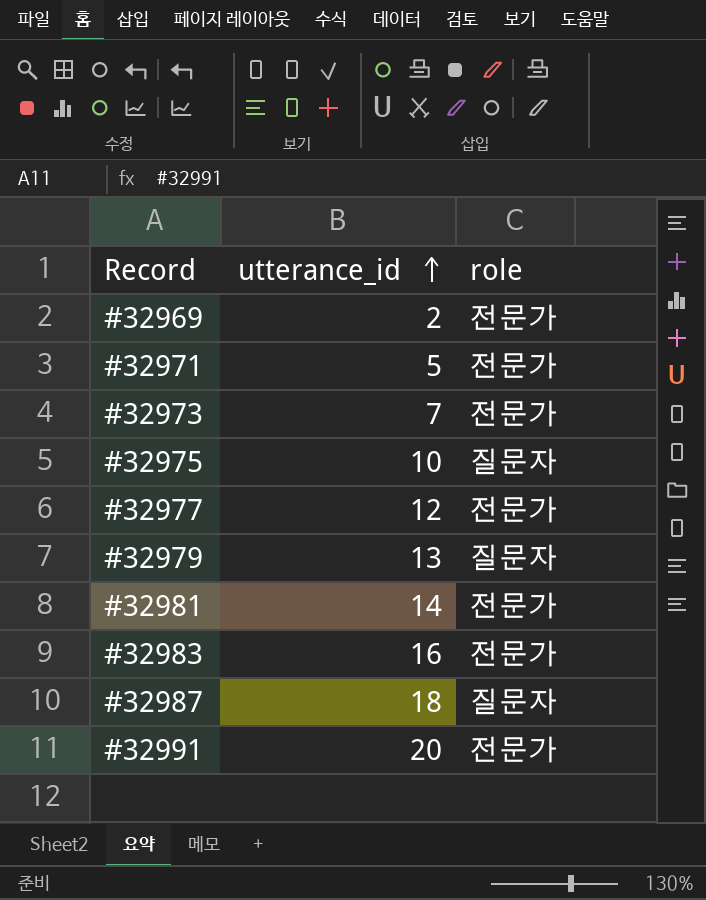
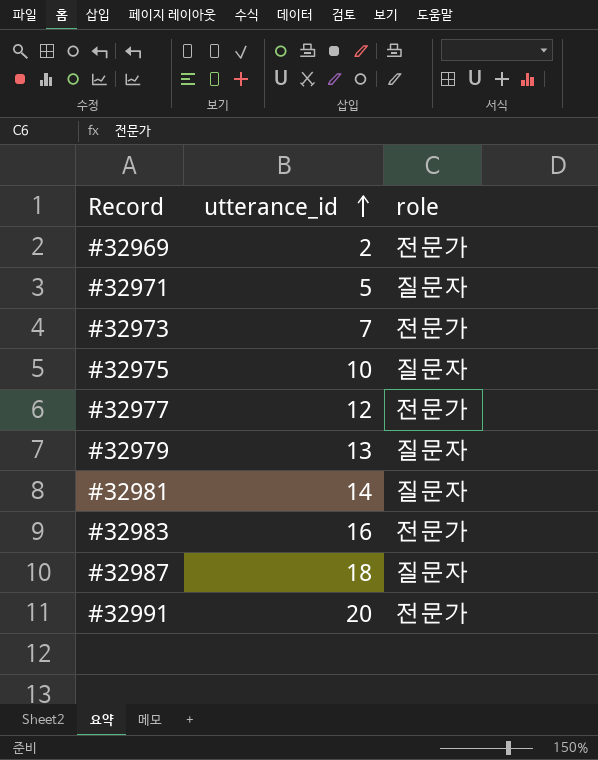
#32971 | role: 전문가 -> 질문자
#32981 | role: 전문가 -> 질문자

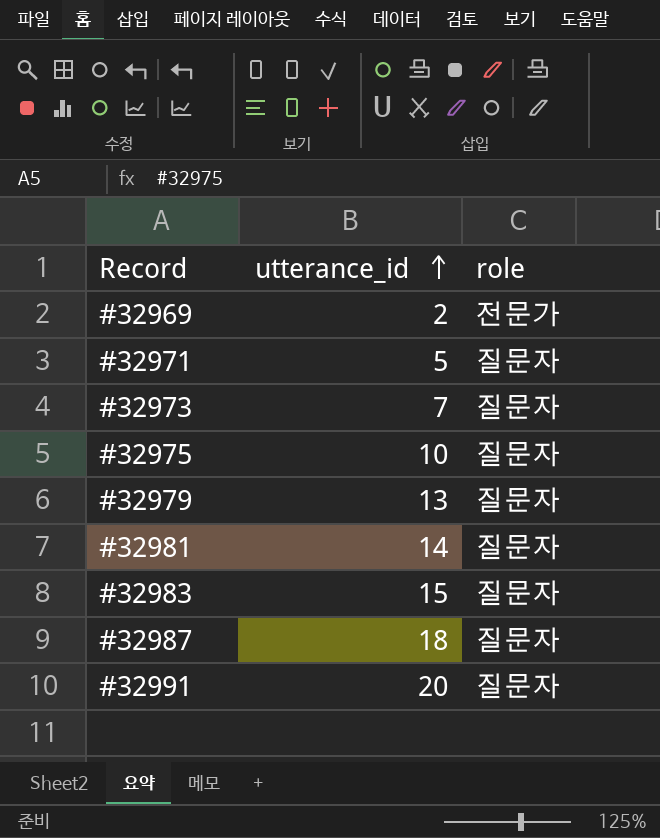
row #32977: 12 | 전문가 -> none
#32973 | role: 전문가 -> 질문자
#32983 | utterance_id: 16 -> 15
#32983 | role: 전문가 -> 질문자
#32991 | role: 전문가 -> 질문자

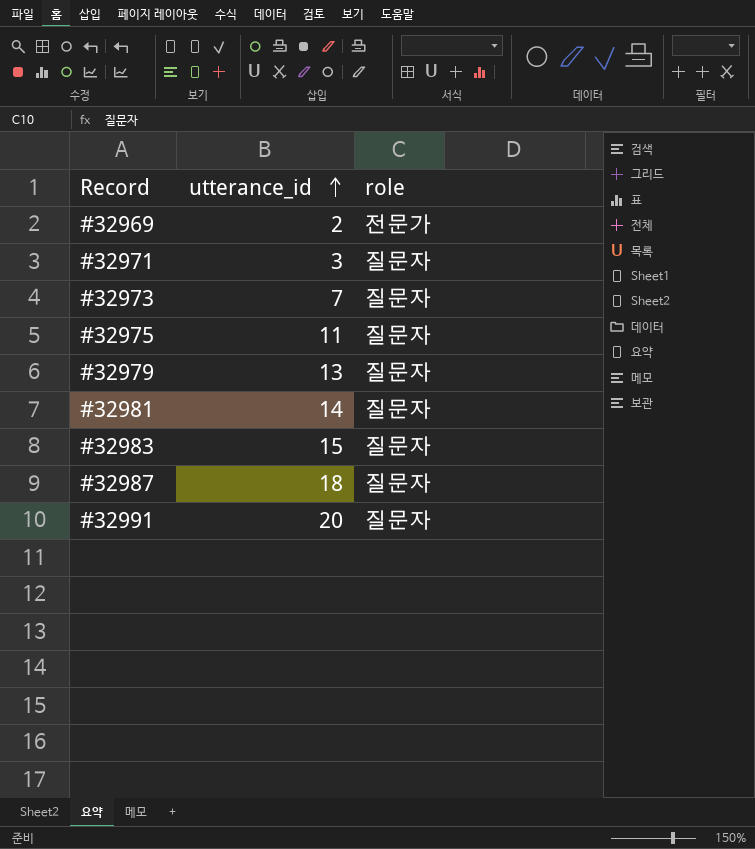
#32971 | utterance_id: 5 -> 3
#32975 | utterance_id: 10 -> 11

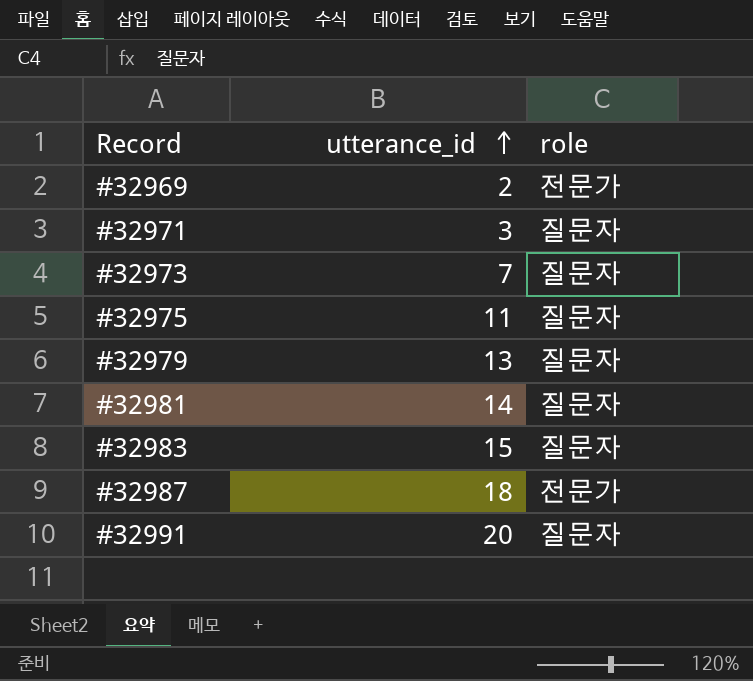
#32987 | role: 질문자 -> 전문가

